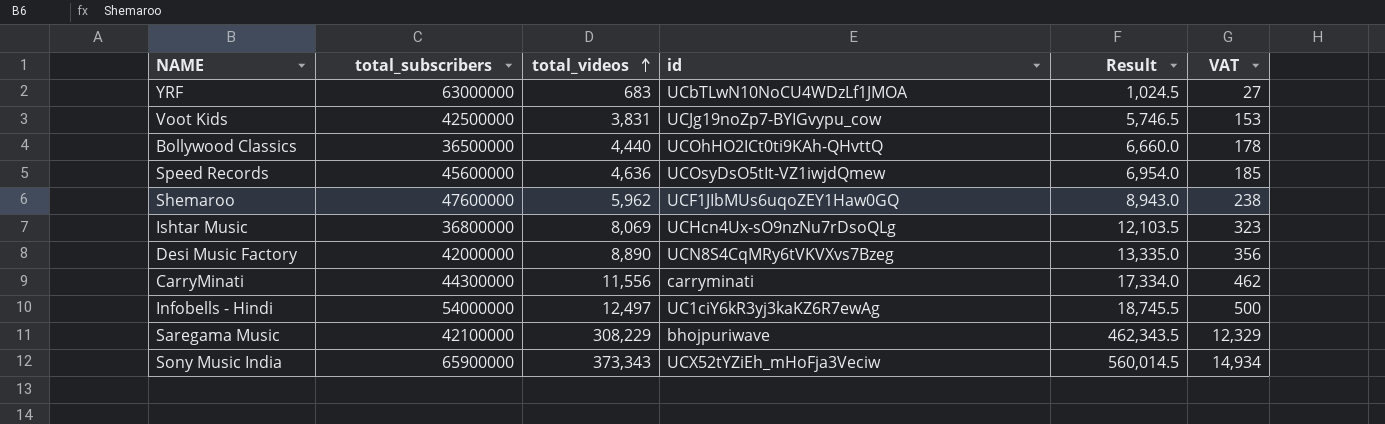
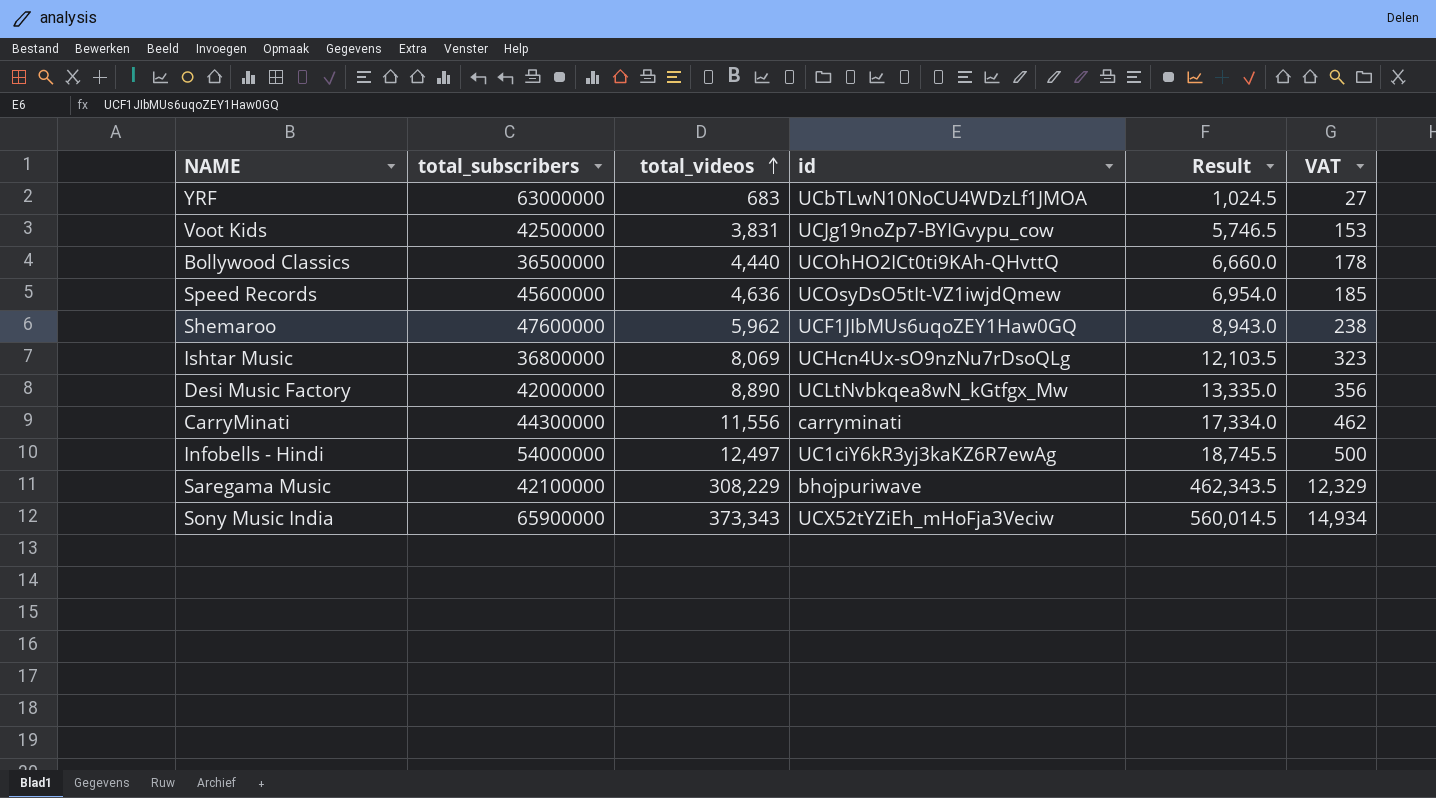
Desi Music Factory | id: UCN8S4CqMRy6tVKVXvs7Bzeg -> UCLtNvbkqea8wN_kGtfgx_Mw

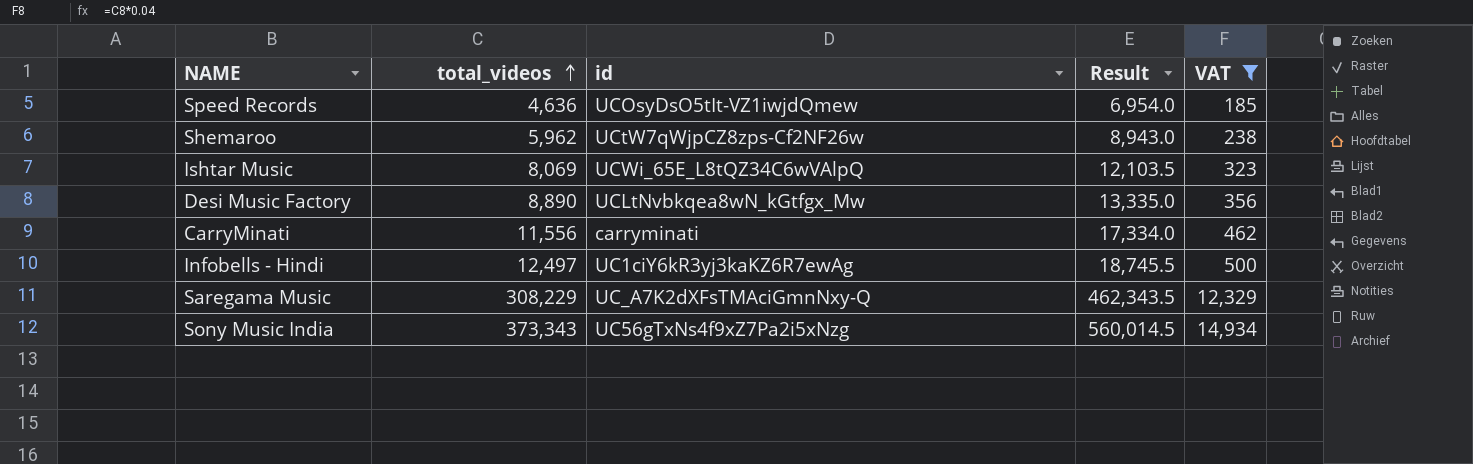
filter: none -> VAT >= 185
column total_subscribers | position: 2 -> none
Shemaroo | id: UCF1JIbMUs6uqoZEY1Haw0GQ -> UCtW7qWjpCZ8zps-Cf2NF26w
Ishtar Music | id: UCHcn4Ux-sO9nzNu7rDsoQLg -> UCWi_65E_L8tQZ34C6wVAlpQ
Saregama Music | id: bhojpuriwave -> UC_A7K2dXFsTMAciGmnNxy-Q
Sony Music India | id: UCX52tYZiEh_mHoFja3Veciw -> UC56gTxNs4f9xZ7Pa2i5xNzg

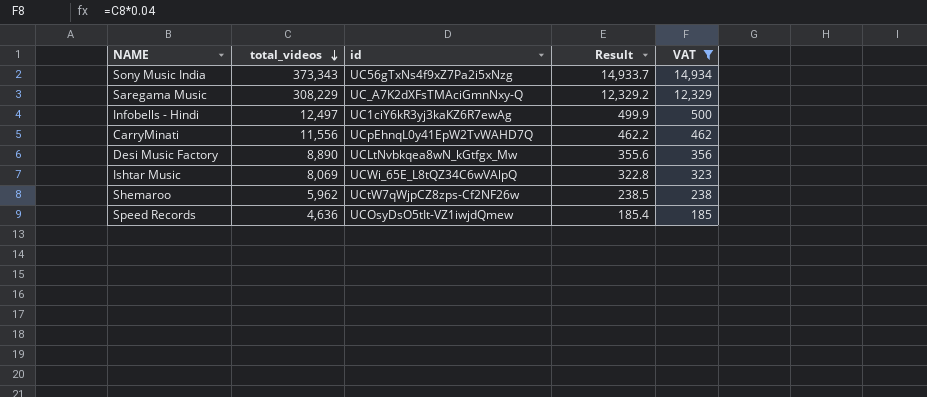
row order: total_videos ascending -> total_videos descending
column Result | formula: [total_videos] * 1.5 -> [total_videos] * 0.04
CarryMinati | id: carryminati -> UCpEhnqL0y41EpW2TvWAHD7Q

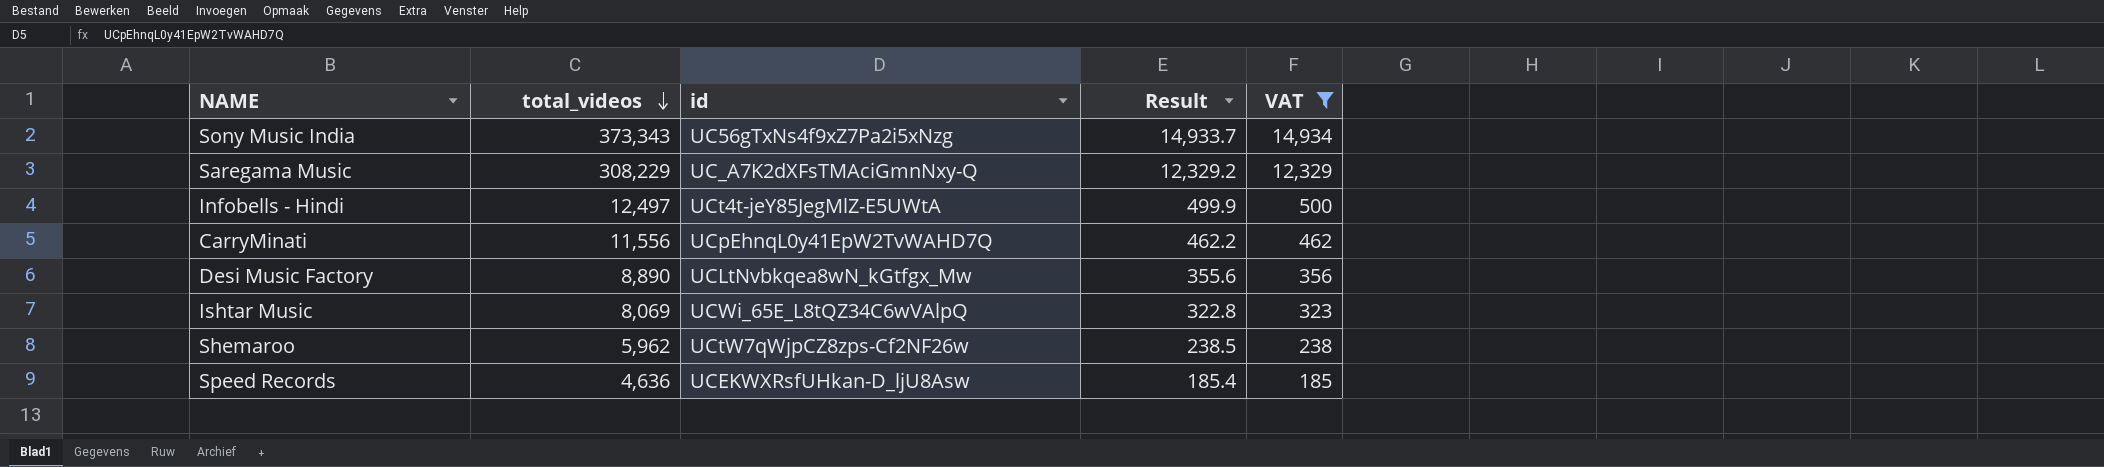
Infobells - Hindi | id: UC1ciY6kR3yj3kaKZ6R7ewAg -> UCt4t-jeY85JegMlZ-E5UWtA
Speed Records | id: UCOsyDsO5tIt-VZ1iwjdQmew -> UCEKWXRsfUHkan-D_ljU8Asw

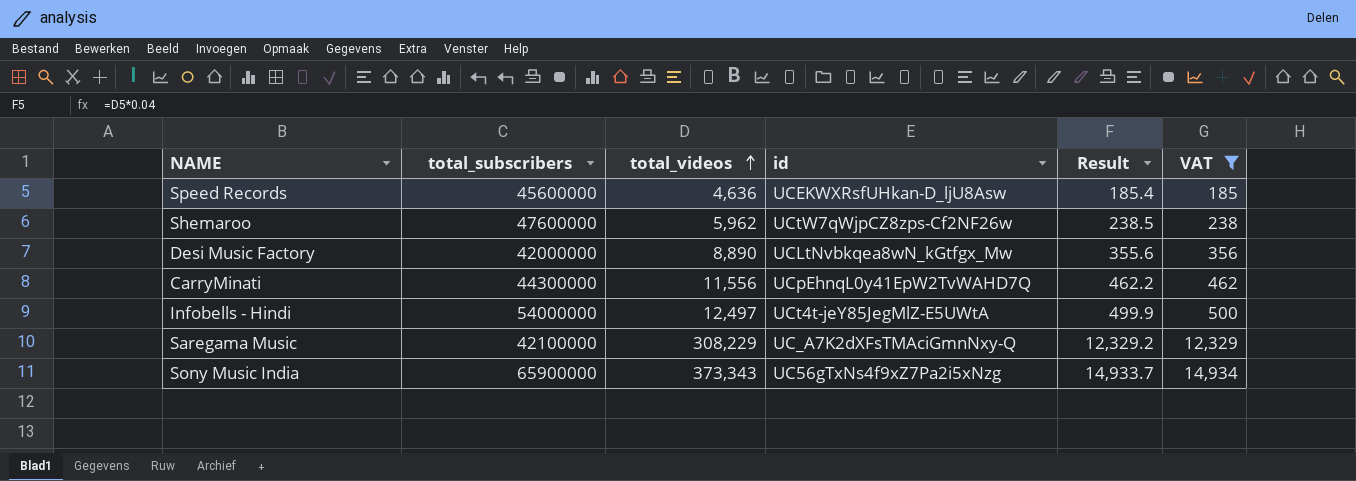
row order: total_videos descending -> total_videos ascending
column total_subscribers | position: none -> 2
row Ishtar Music: 8,069 | UCWi_65E_L8tQZ34C6wVAlpQ | 322.8 | 323 -> none

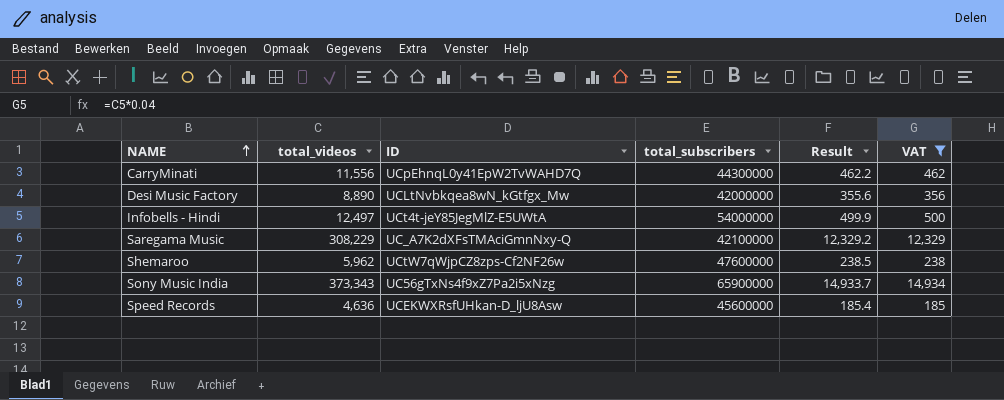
row order: total_videos ascending -> NAME ascending
column name: id -> ID
column total_subscribers | position: 2 -> 4

